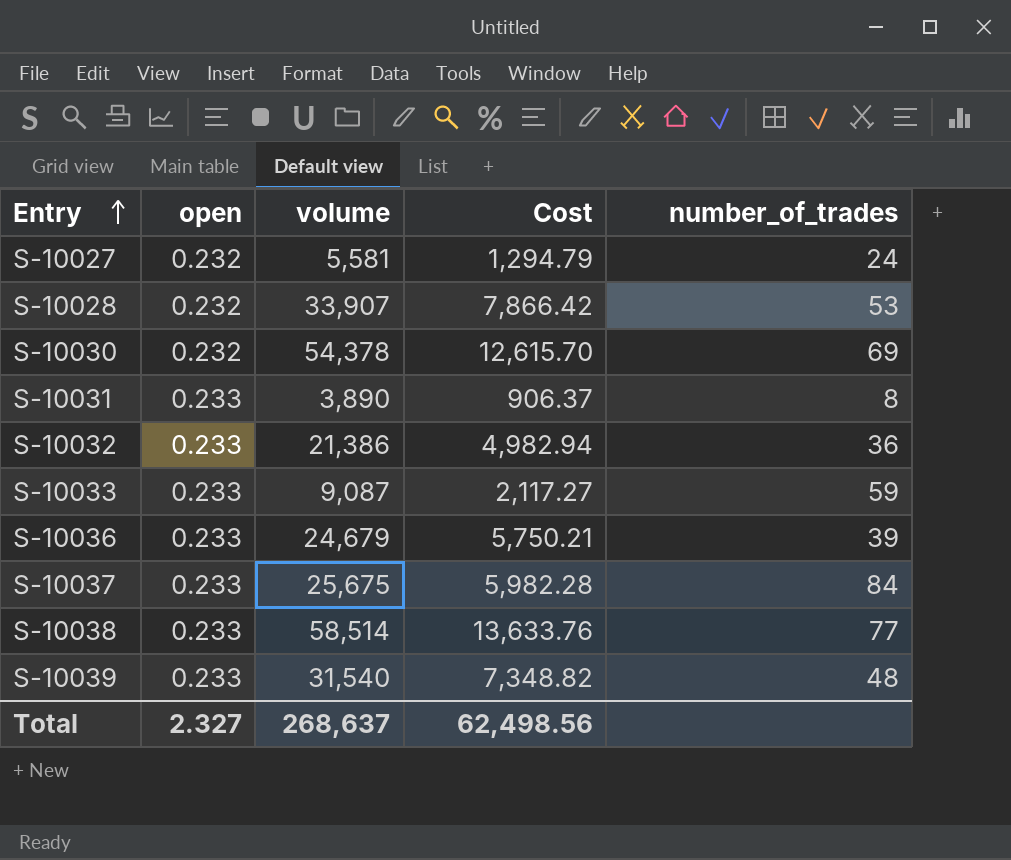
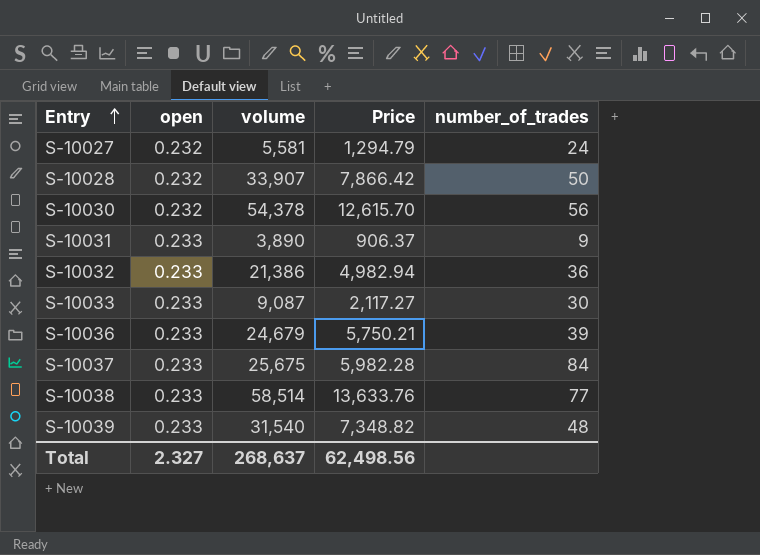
column name: Cost -> Price
S-10028 | number_of_trades: 53 -> 50
S-10030 | number_of_trades: 69 -> 56
S-10031 | number_of_trades: 8 -> 9
S-10033 | number_of_trades: 59 -> 30

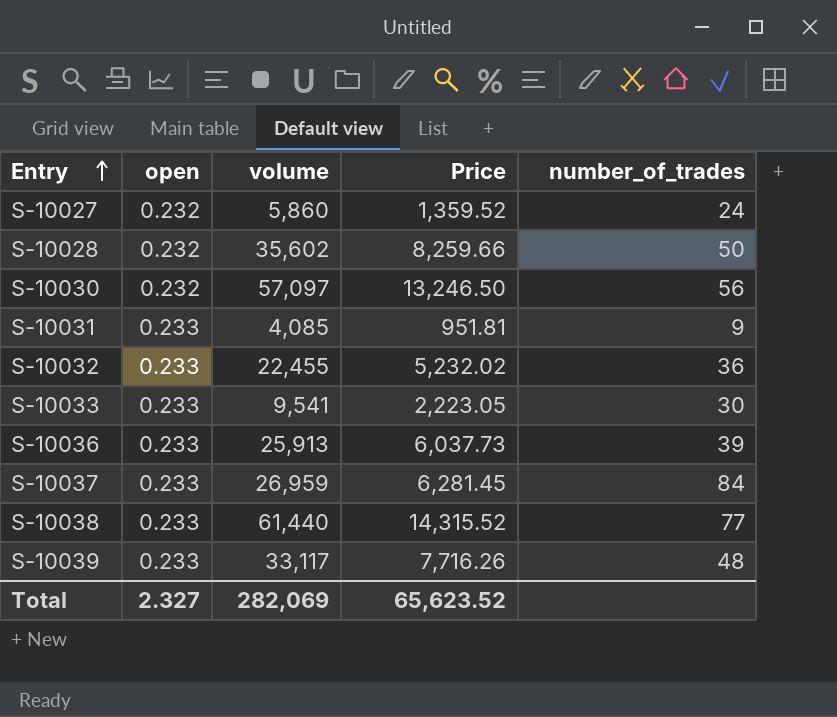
S-10027 | volume: 5,581 -> 5,860
S-10027 | Price: 1,294.79 -> 1,359.52
S-10028 | volume: 33,907 -> 35,602
S-10028 | Price: 7,866.42 -> 8,259.66
S-10030 | volume: 54,378 -> 57,097
S-10030 | Price: 12,615.70 -> 13,246.50
S-10031 | volume: 3,890 -> 4,085
S-10031 | Price: 906.37 -> 951.81
S-10032 | volume: 21,386 -> 22,455
S-10032 | Price: 4,982.94 -> 5,232.02
S-10033 | volume: 9,087 -> 9,541
S-10033 | Price: 2,117.27 -> 2,223.05
S-10036 | volume: 24,679 -> 25,913
S-10036 | Price: 5,750.21 -> 6,037.73
S-10037 | volume: 25,675 -> 26,959
S-10037 | Price: 5,982.28 -> 6,281.45
S-10038 | volume: 58,514 -> 61,440
S-10038 | Price: 13,633.76 -> 14,315.52
S-10039 | volume: 31,540 -> 33,117
S-10039 | Price: 7,348.82 -> 7,716.26
Total | volume: 268,637 -> 282,069
Total | Price: 62,498.56 -> 65,623.52

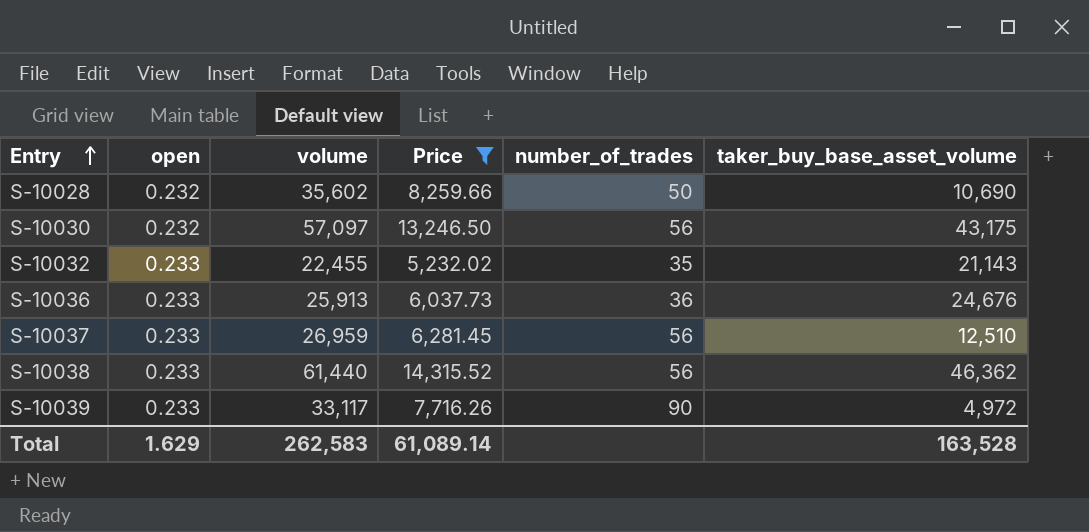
filter: none -> Price >= 5,232.02
column taker_buy_base_asset_volume | position: none -> 6
S-10032 | number_of_trades: 36 -> 35
S-10036 | number_of_trades: 39 -> 36
S-10037 | number_of_trades: 84 -> 56
S-10038 | number_of_trades: 77 -> 56
S-10039 | number_of_trades: 48 -> 90
Total | open: 2.327 -> 1.629
Total | volume: 282,069 -> 262,583
Total | Price: 65,623.52 -> 61,089.14

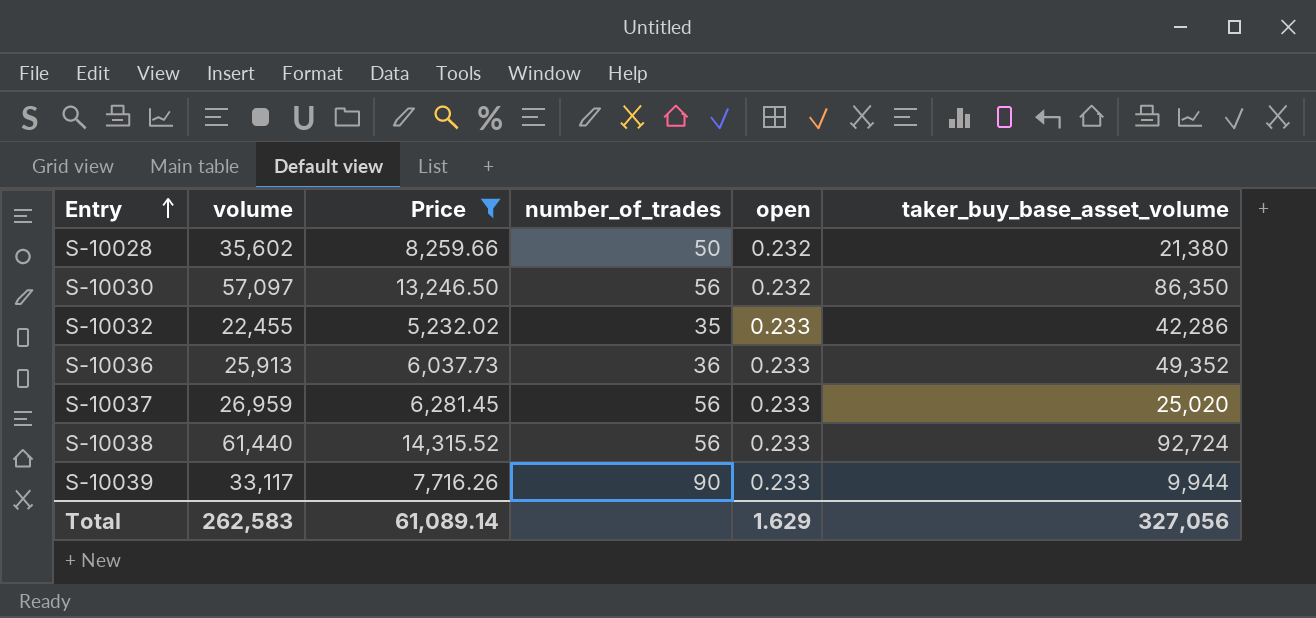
column open | position: 2 -> 5
S-10028 | taker_buy_base_asset_volume: 10,690 -> 21,380
S-10030 | taker_buy_base_asset_volume: 43,175 -> 86,350
S-10032 | taker_buy_base_asset_volume: 21,143 -> 42,286
S-10036 | taker_buy_base_asset_volume: 24,676 -> 49,352
S-10037 | taker_buy_base_asset_volume: 12,510 -> 25,020
S-10038 | taker_buy_base_asset_volume: 46,362 -> 92,724
S-10039 | taker_buy_base_asset_volume: 4,972 -> 9,944
Total | taker_buy_base_asset_volume: 163,528 -> 327,056

